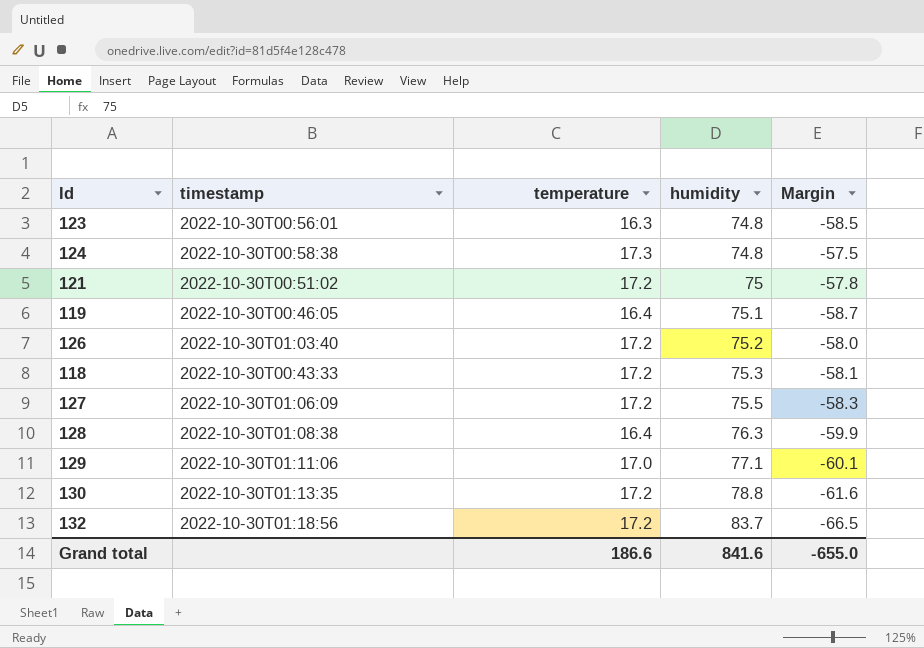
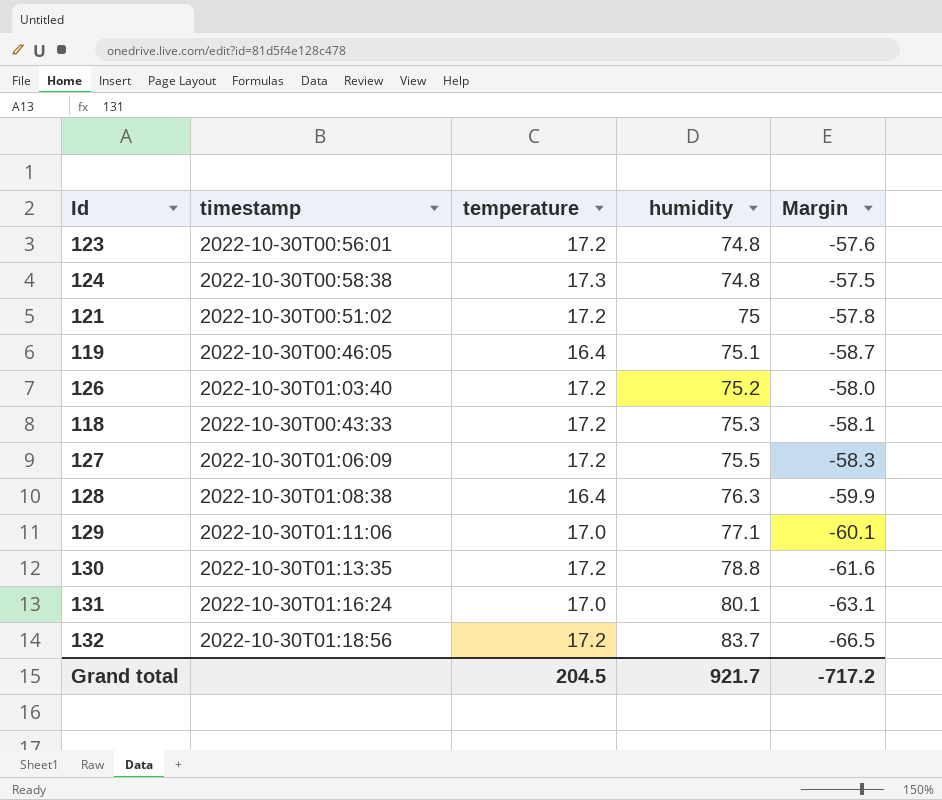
123 | temperature: 16.3 -> 17.2
123 | Margin: -58.5 -> -57.6
row 131: none -> 2022-10-30T01:16:24 | 17.0 | 80.1 | -63.1
Grand total | temperature: 186.6 -> 204.5
Grand total | humidity: 841.6 -> 921.7
Grand total | Margin: -655.0 -> -717.2

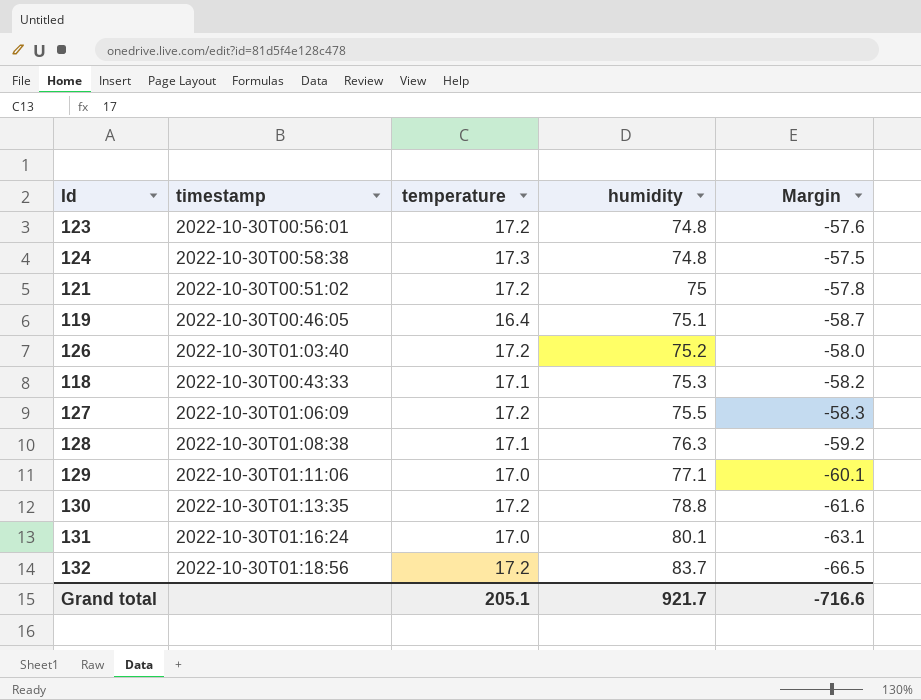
118 | temperature: 17.2 -> 17.1
118 | Margin: -58.1 -> -58.2
128 | temperature: 16.4 -> 17.1
128 | Margin: -59.9 -> -59.2
Grand total | temperature: 204.5 -> 205.1
Grand total | Margin: -717.2 -> -716.6

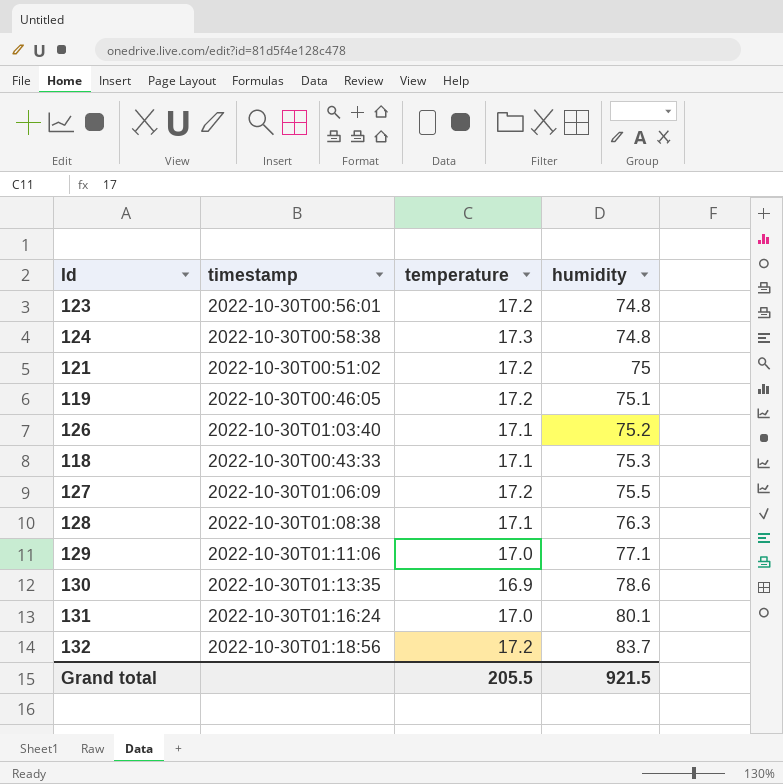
column Margin | formula: [temperature] - [humidity] -> none
119 | temperature: 16.4 -> 17.2
126 | temperature: 17.2 -> 17.1
130 | temperature: 17.2 -> 16.9
130 | humidity: 78.8 -> 78.6
Grand total | temperature: 205.1 -> 205.5
Grand total | humidity: 921.7 -> 921.5

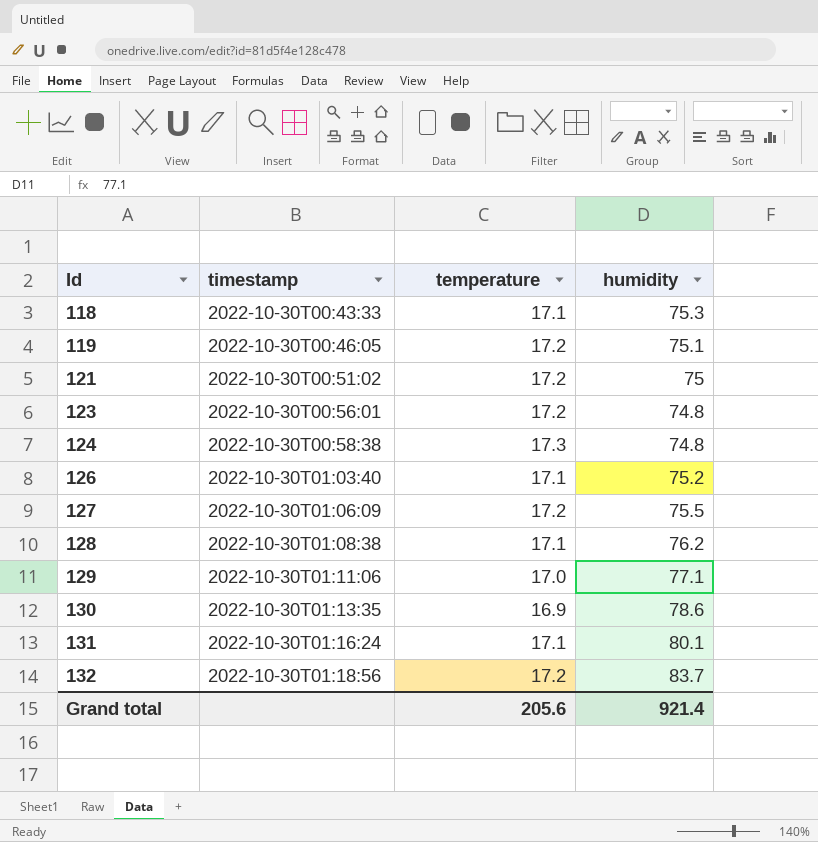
row order: humidity ascending -> Id ascending
128 | humidity: 76.3 -> 76.2
131 | temperature: 17.0 -> 17.1
Grand total | temperature: 205.5 -> 205.6
Grand total | humidity: 921.5 -> 921.4

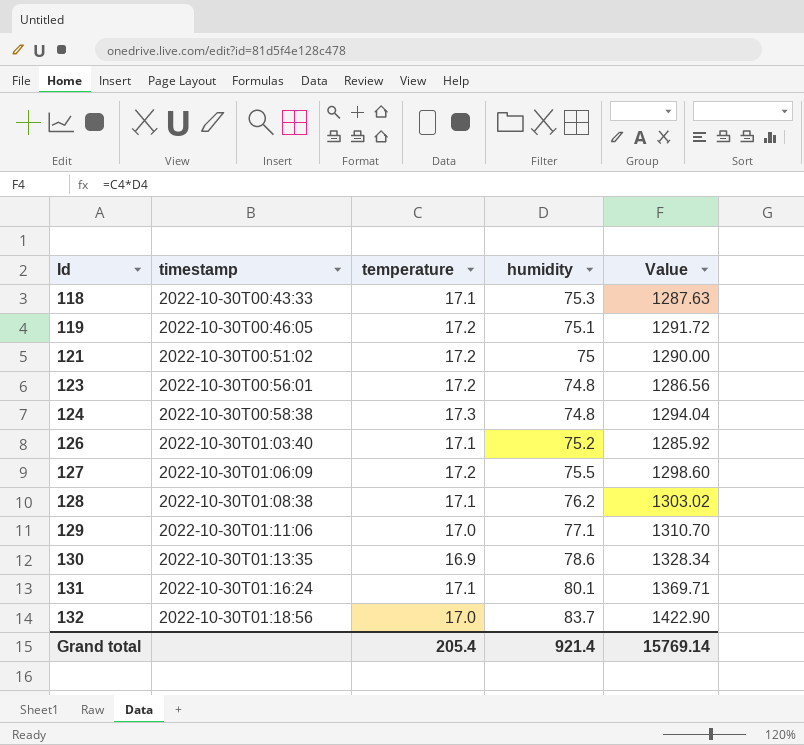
column Value | formula: none -> [temperature] * [humidity]
132 | temperature: 17.2 -> 17.0
Grand total | temperature: 205.6 -> 205.4

